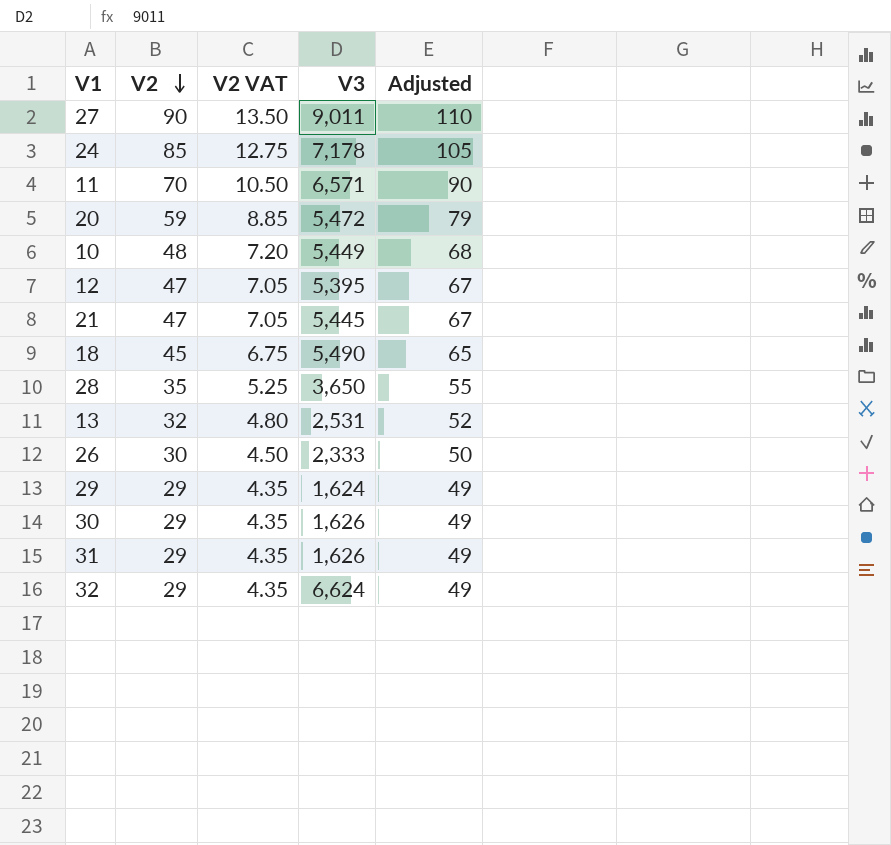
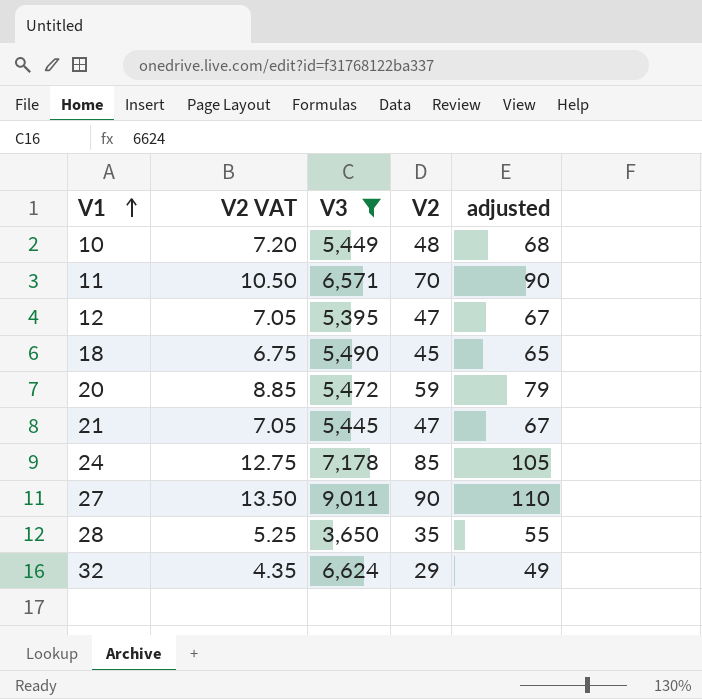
filter: none -> V3 >= 3,650
row order: V2 descending -> V1 ascending
column V2 | position: 2 -> 4
column name: Adjusted -> adjusted

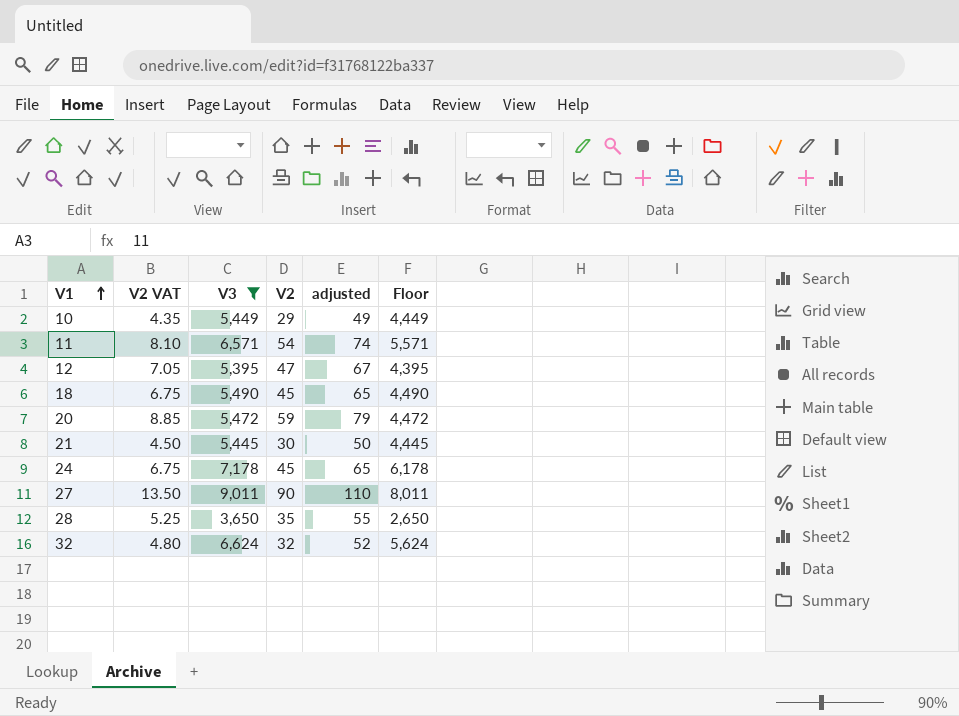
column Floor | formula: none -> [V3] - 1000
10 | V2 VAT: 7.20 -> 4.35
10 | V2: 48 -> 29
10 | adjusted: 68 -> 49
11 | V2 VAT: 10.50 -> 8.10
11 | V2: 70 -> 54
11 | adjusted: 90 -> 74
21 | V2 VAT: 7.05 -> 4.50
21 | V2: 47 -> 30
21 | adjusted: 67 -> 50
24 | V2 VAT: 12.75 -> 6.75
24 | V2: 85 -> 45
24 | adjusted: 105 -> 65
32 | V2 VAT: 4.35 -> 4.80
32 | V2: 29 -> 32
32 | adjusted: 49 -> 52

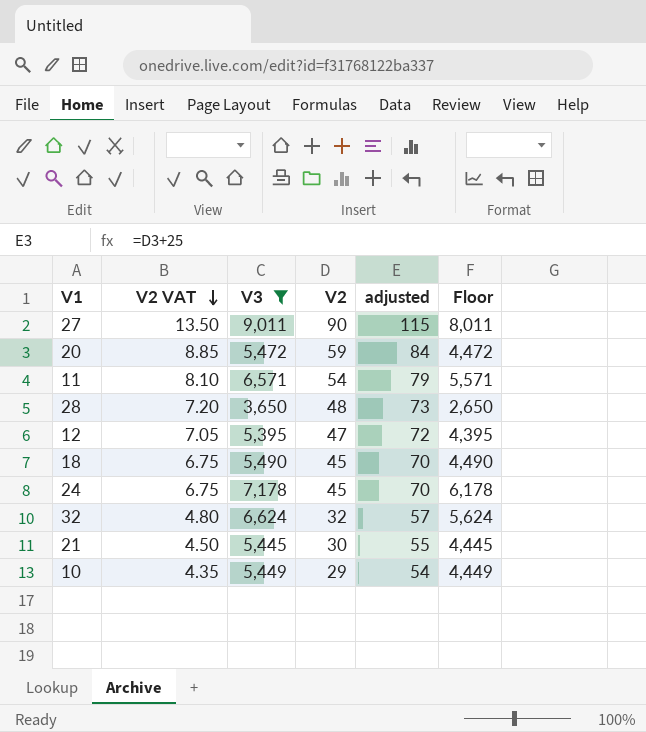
row order: V1 ascending -> V2 VAT descending
column adjusted | formula: [V2] + 20 -> [V2] + 25
28 | V2 VAT: 5.25 -> 7.20
28 | V2: 35 -> 48

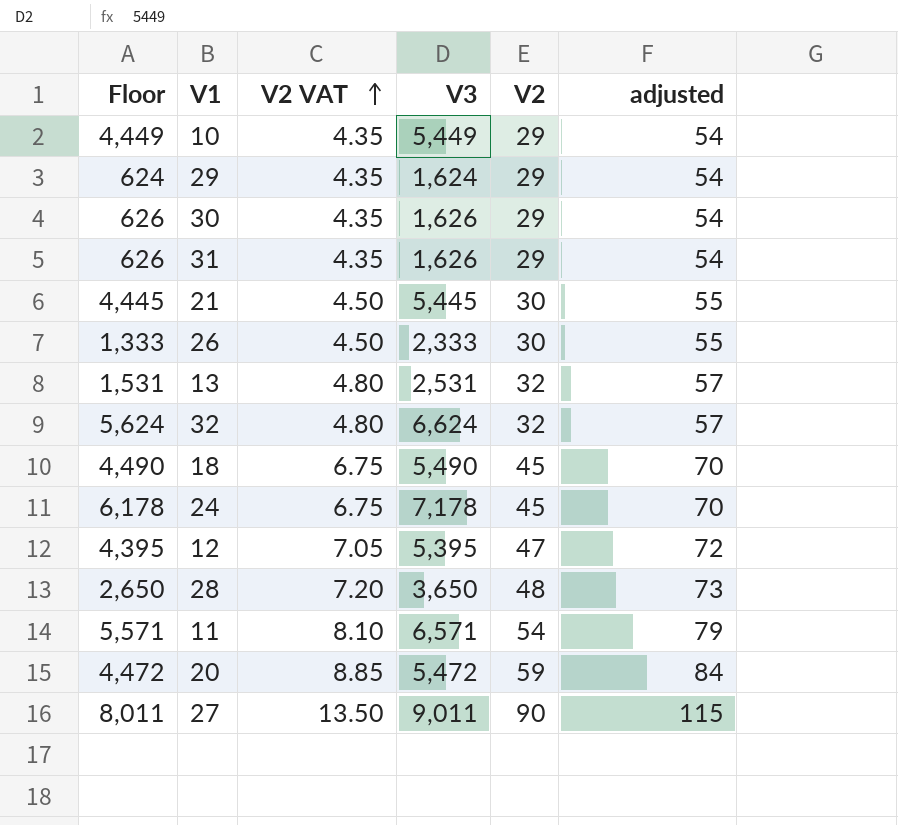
filter: V3 >= 3,650 -> none
row order: V2 VAT descending -> V2 VAT ascending
column Floor | position: 6 -> 1

